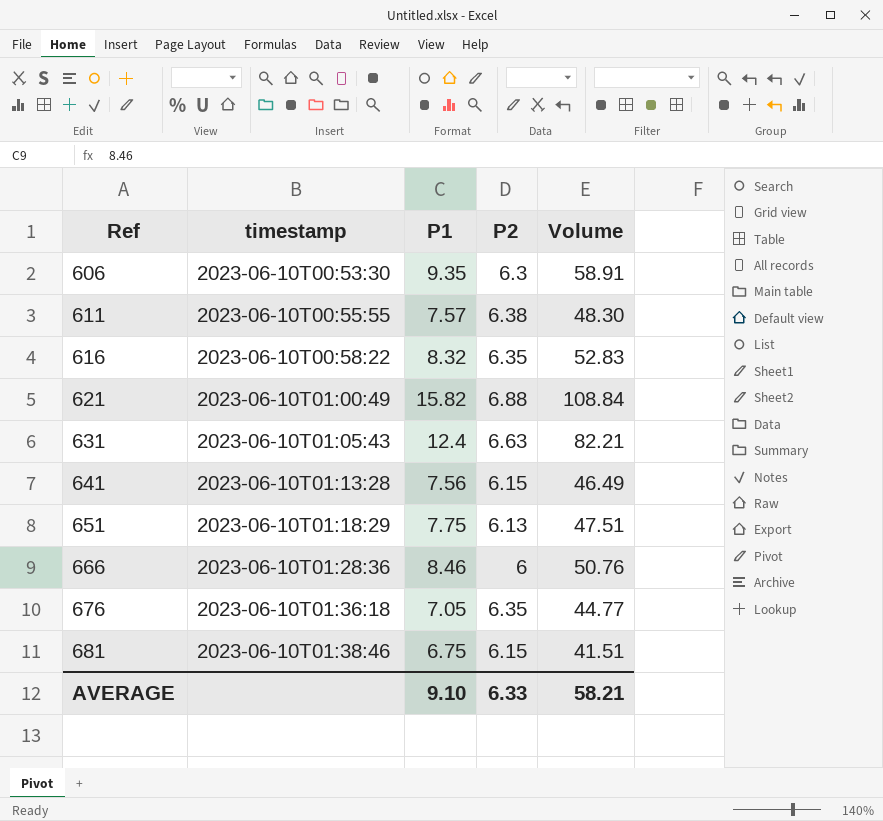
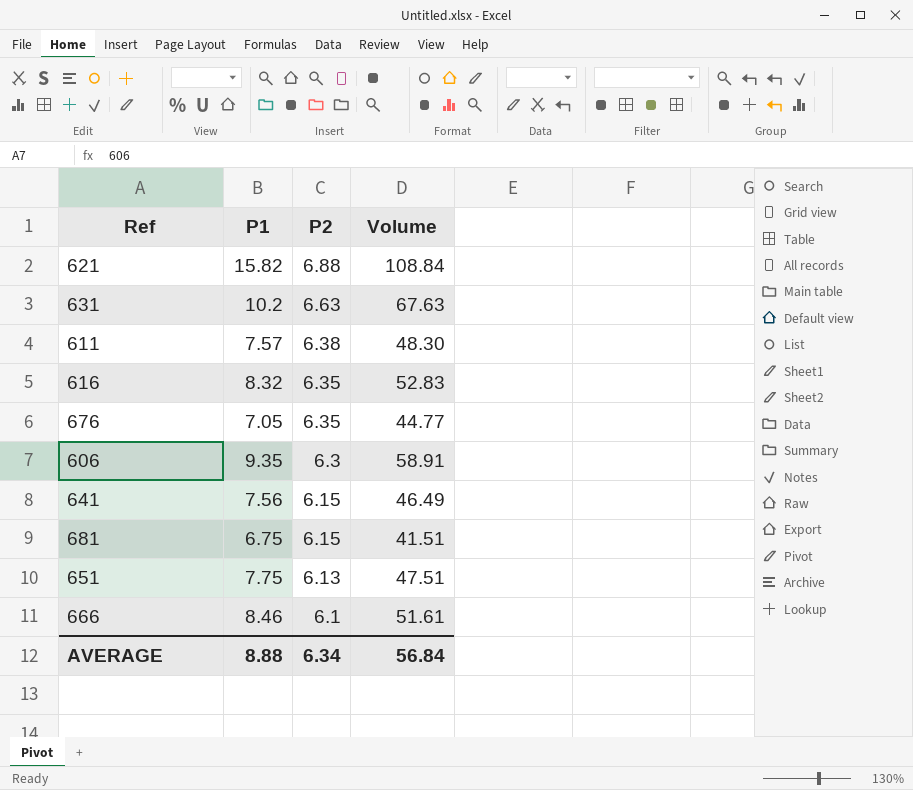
row order: Ref ascending -> P2 descending
column timestamp | position: 2 -> none
631 | P1: 12.4 -> 10.2
631 | Volume: 82.21 -> 67.63
666 | P2: 6 -> 6.1
666 | Volume: 50.76 -> 51.61
AVERAGE | P1: 9.10 -> 8.88
AVERAGE | P2: 6.33 -> 6.34
AVERAGE | Volume: 58.21 -> 56.84

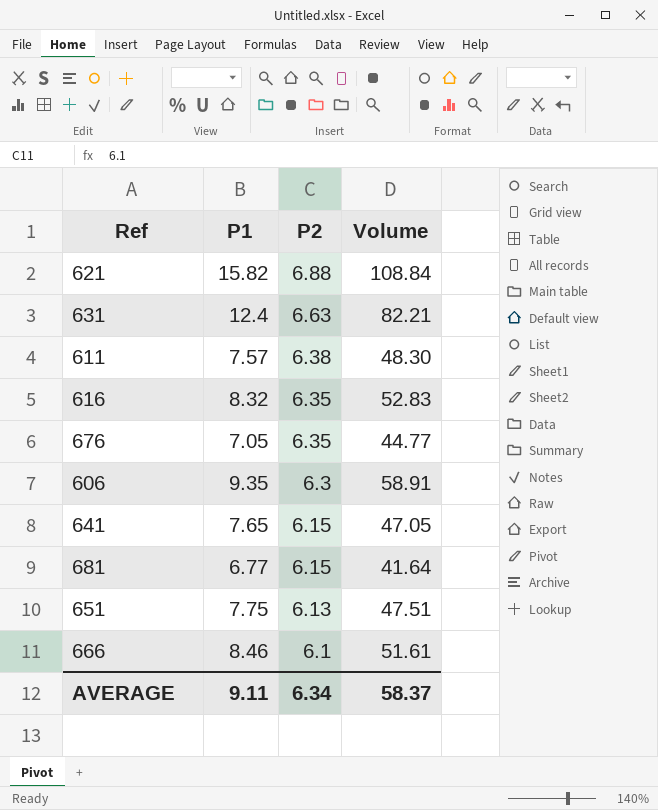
631 | P1: 10.2 -> 12.4
631 | Volume: 67.63 -> 82.21
641 | P1: 7.56 -> 7.65
641 | Volume: 46.49 -> 47.05
681 | P1: 6.75 -> 6.77
681 | Volume: 41.51 -> 41.64
AVERAGE | P1: 8.88 -> 9.11
AVERAGE | Volume: 56.84 -> 58.37

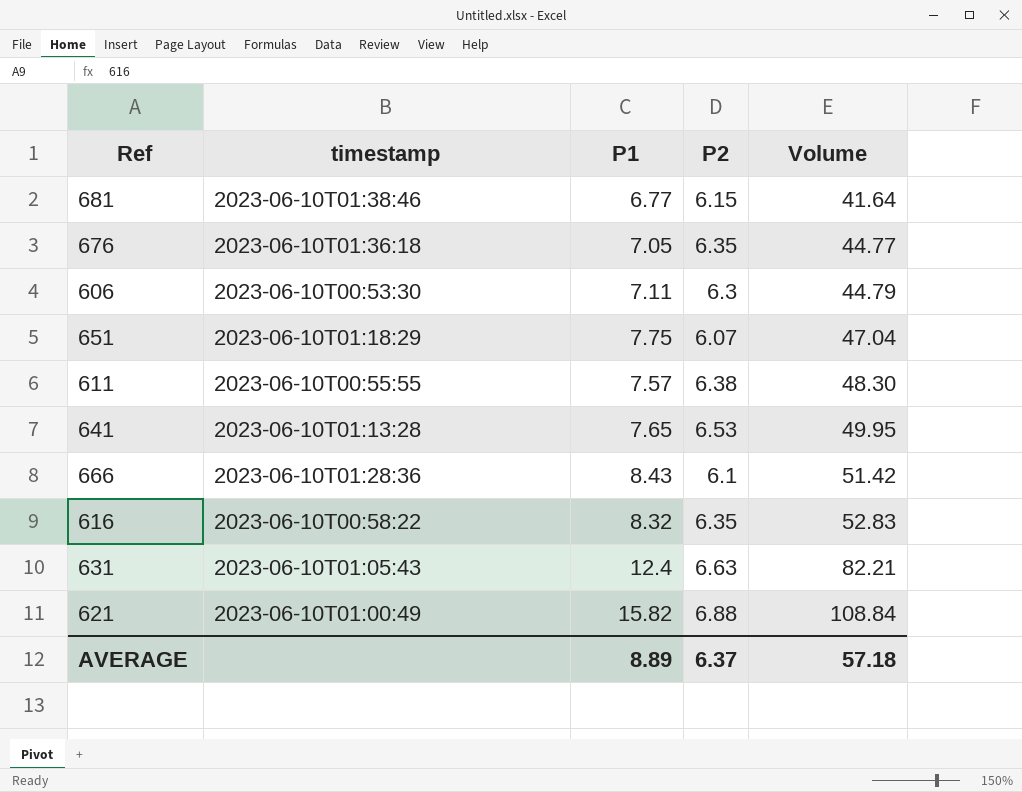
row order: P2 descending -> Volume ascending
column timestamp | position: none -> 2
606 | P1: 9.35 -> 7.11
606 | Volume: 58.91 -> 44.79
651 | P2: 6.13 -> 6.07
651 | Volume: 47.51 -> 47.04
641 | P2: 6.15 -> 6.53
641 | Volume: 47.05 -> 49.95
666 | P1: 8.46 -> 8.43
666 | Volume: 51.61 -> 51.42
AVERAGE | P1: 9.11 -> 8.89
AVERAGE | P2: 6.34 -> 6.37
AVERAGE | Volume: 58.37 -> 57.18

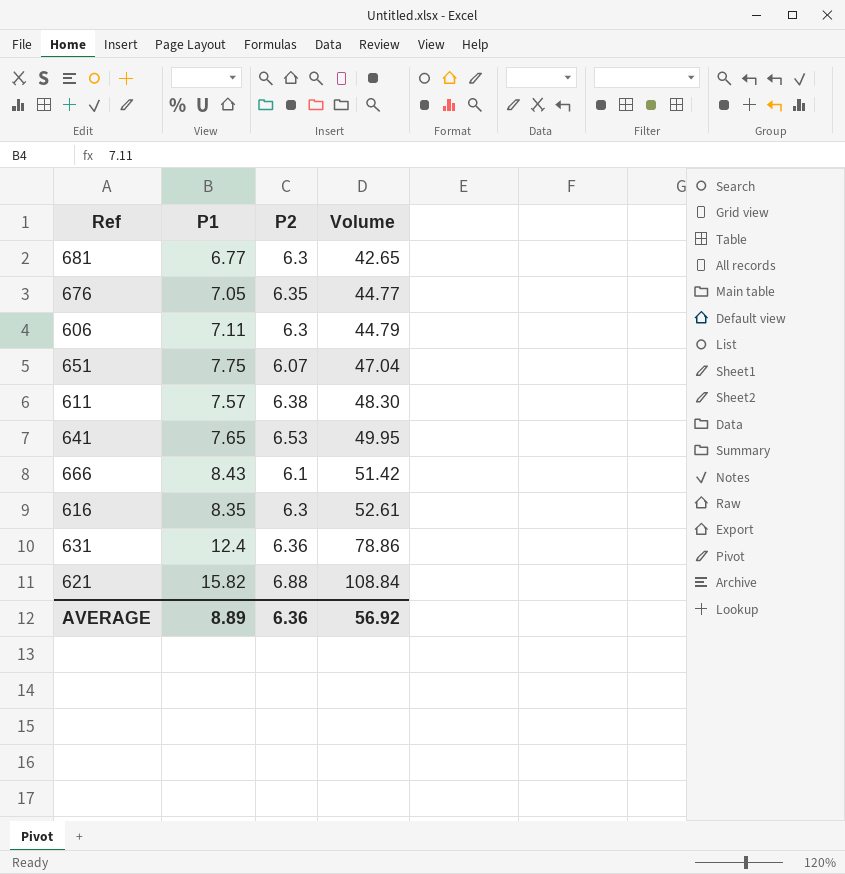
column timestamp | position: 2 -> none
681 | P2: 6.15 -> 6.3
681 | Volume: 41.64 -> 42.65
616 | P1: 8.32 -> 8.35
616 | P2: 6.35 -> 6.3
616 | Volume: 52.83 -> 52.61
631 | P2: 6.63 -> 6.36
631 | Volume: 82.21 -> 78.86
AVERAGE | P2: 6.37 -> 6.36
AVERAGE | Volume: 57.18 -> 56.92

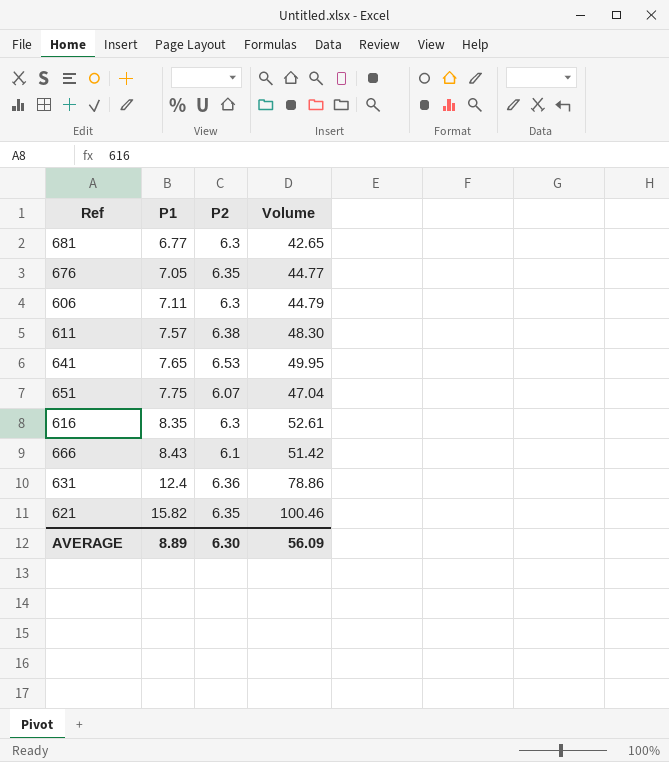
row order: Volume ascending -> P1 ascending
621 | P2: 6.88 -> 6.35
621 | Volume: 108.84 -> 100.46
AVERAGE | P2: 6.36 -> 6.30
AVERAGE | Volume: 56.92 -> 56.09

